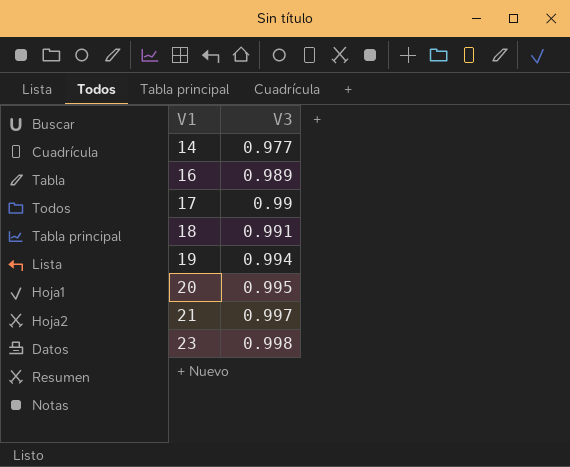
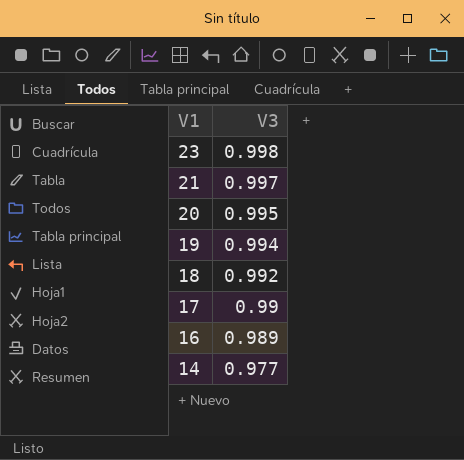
row order: V1 ascending -> V1 descending
18 | V3: 0.991 -> 0.992

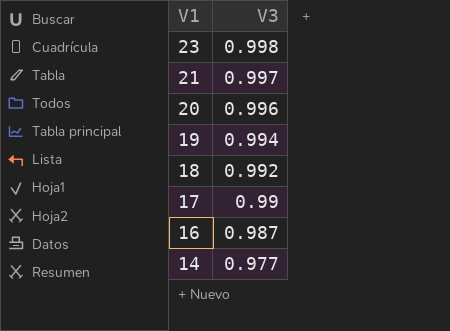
20 | V3: 0.995 -> 0.996
16 | V3: 0.989 -> 0.987

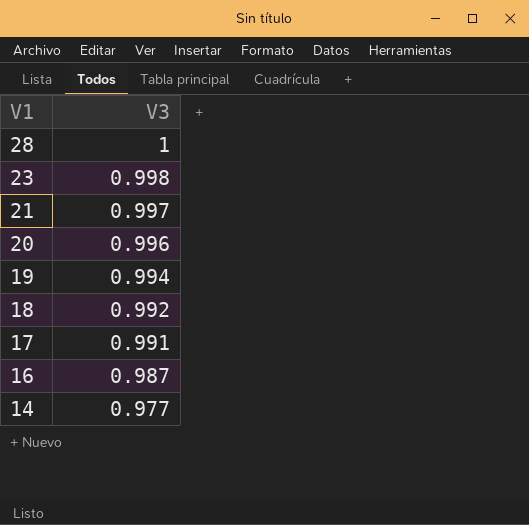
row 28: none -> 1
17 | V3: 0.99 -> 0.991

